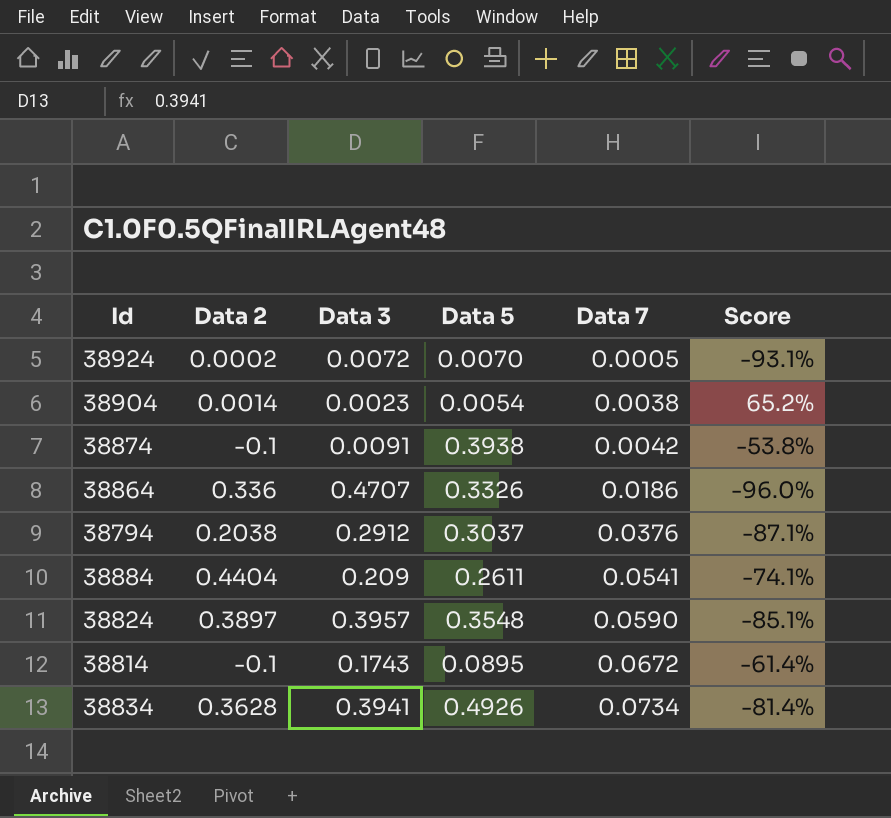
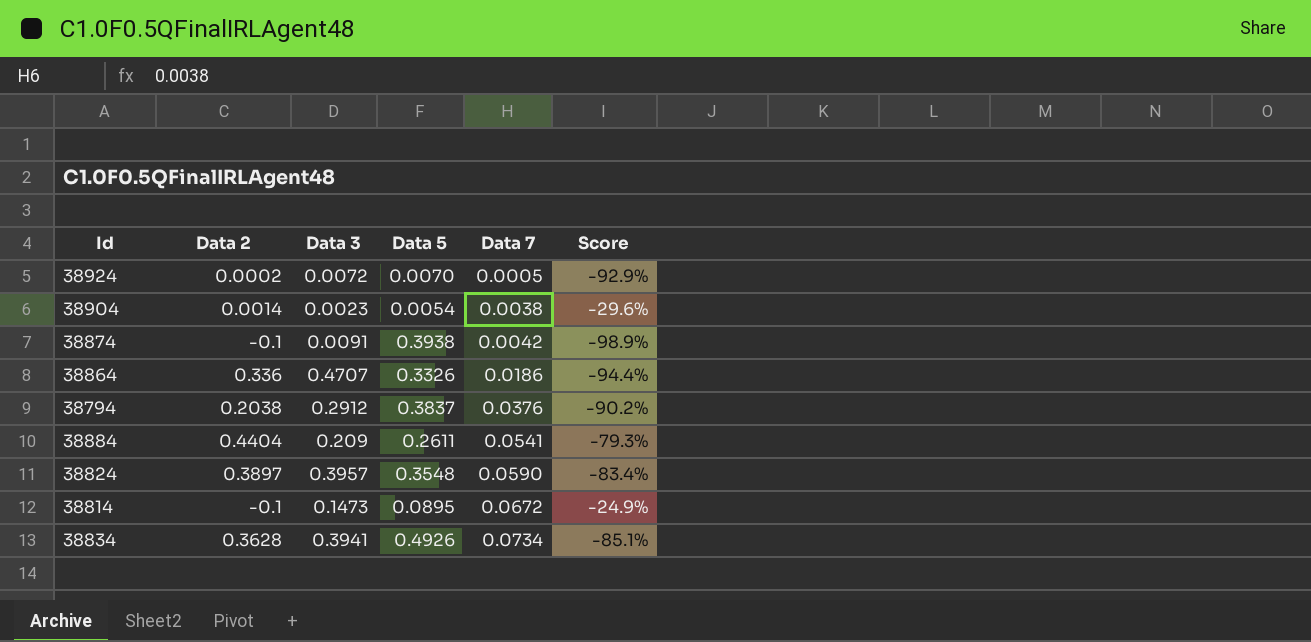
column Score | formula: ([Data 7] - [Data 3]) / [Data 3] -> ([Data 7] - [Data 5]) / [Data 5]
38794 | Data 5: 0.3037 -> 0.3837
38814 | Data 3: 0.1743 -> 0.1473

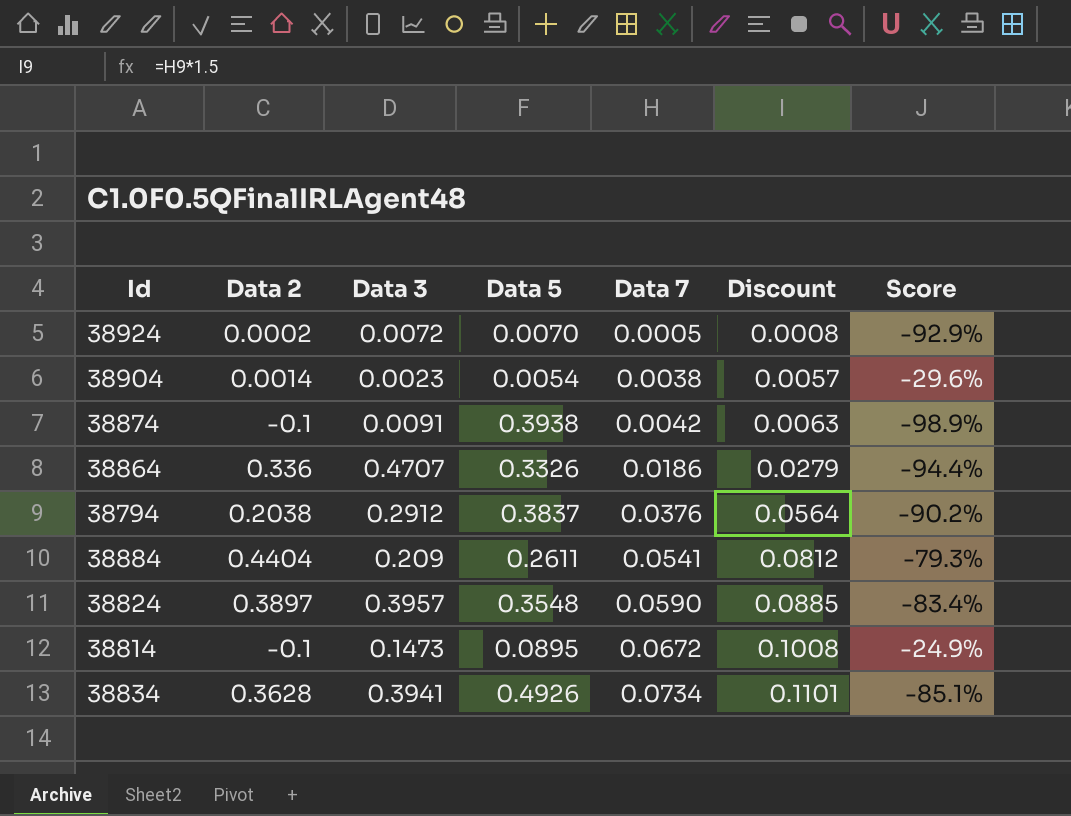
column Discount | formula: none -> [Data 7] * 1.5

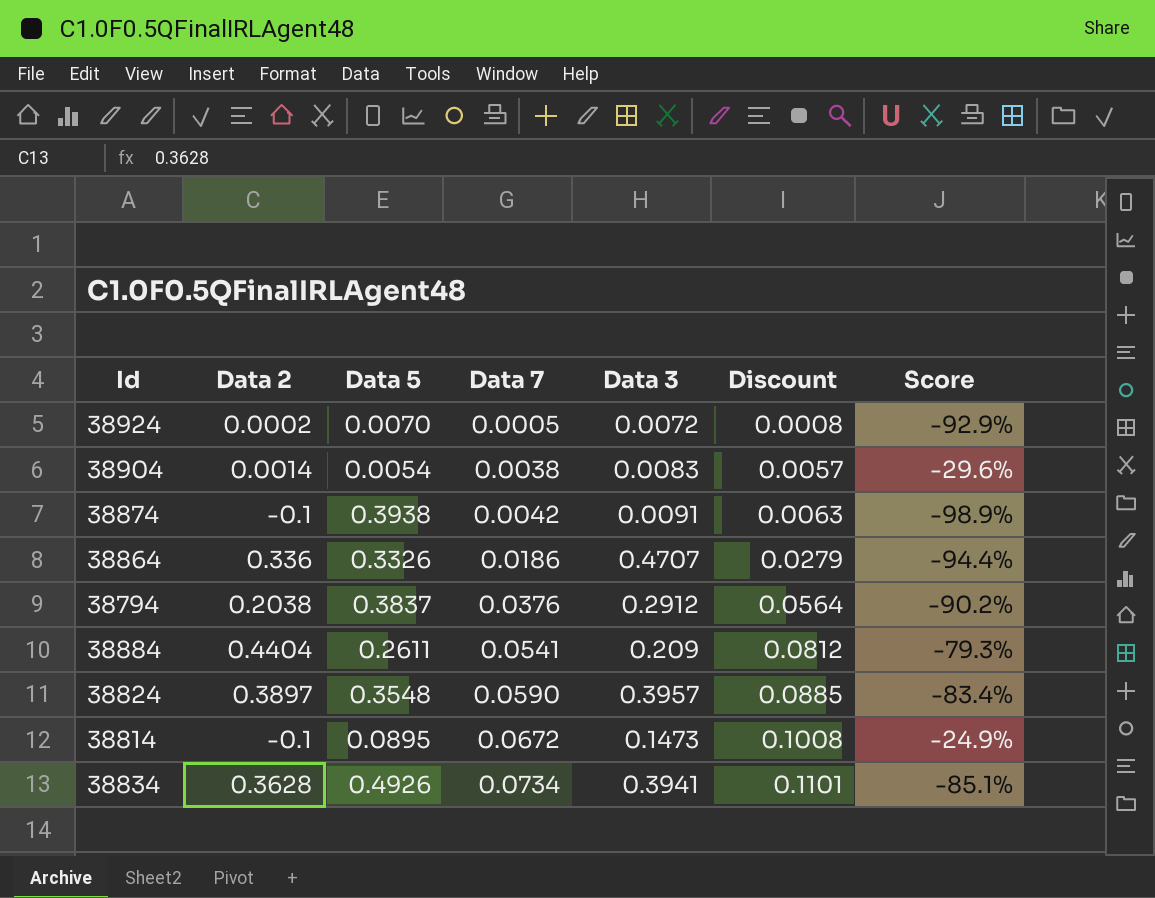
column Data 3 | position: 3 -> 5
38904 | Data 3: 0.0023 -> 0.0083

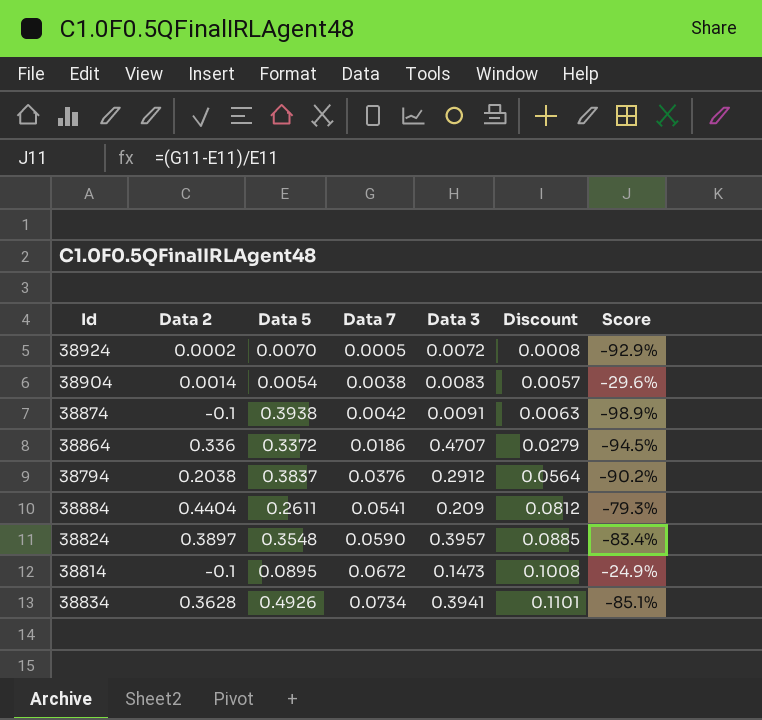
38864 | Data 5: 0.3326 -> 0.3372
38864 | Score: -94.4% -> -94.5%

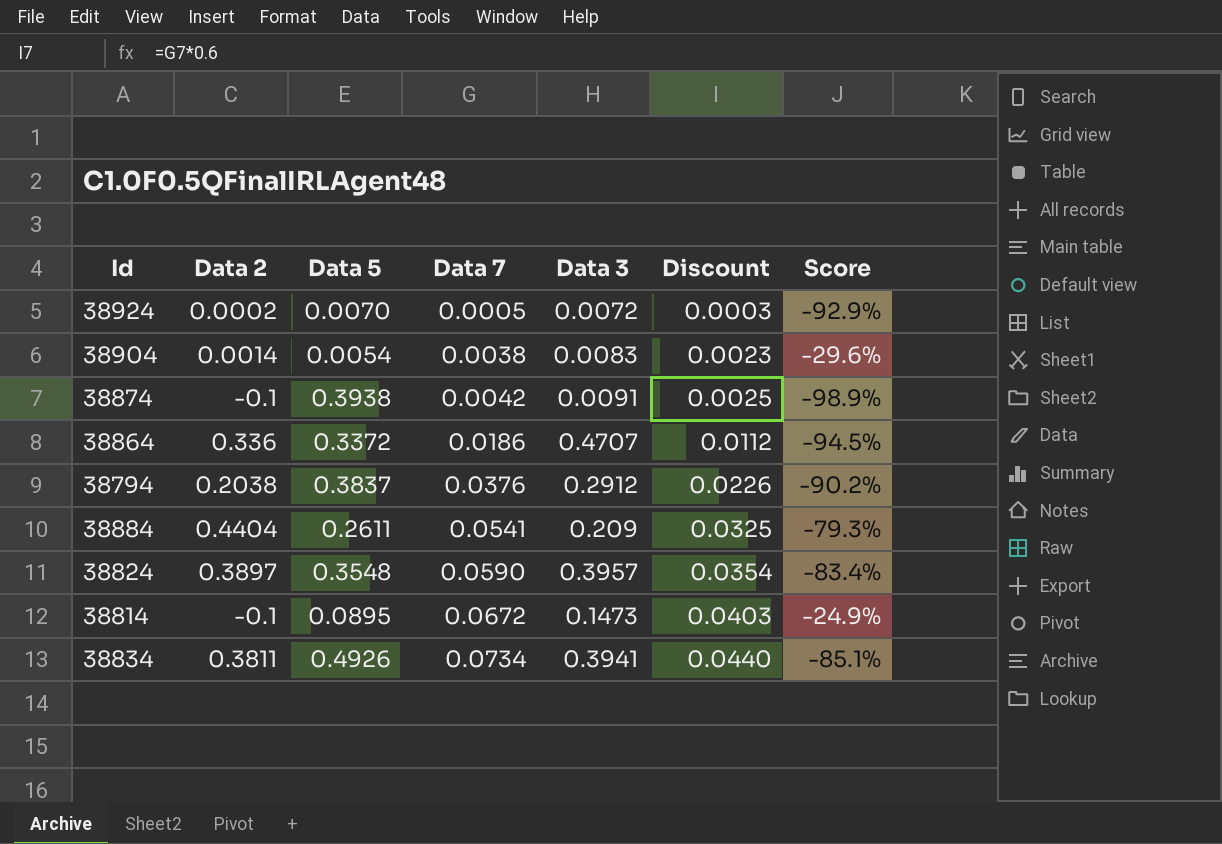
column Discount | formula: [Data 7] * 1.5 -> [Data 7] * 0.6
38834 | Data 2: 0.3628 -> 0.3811

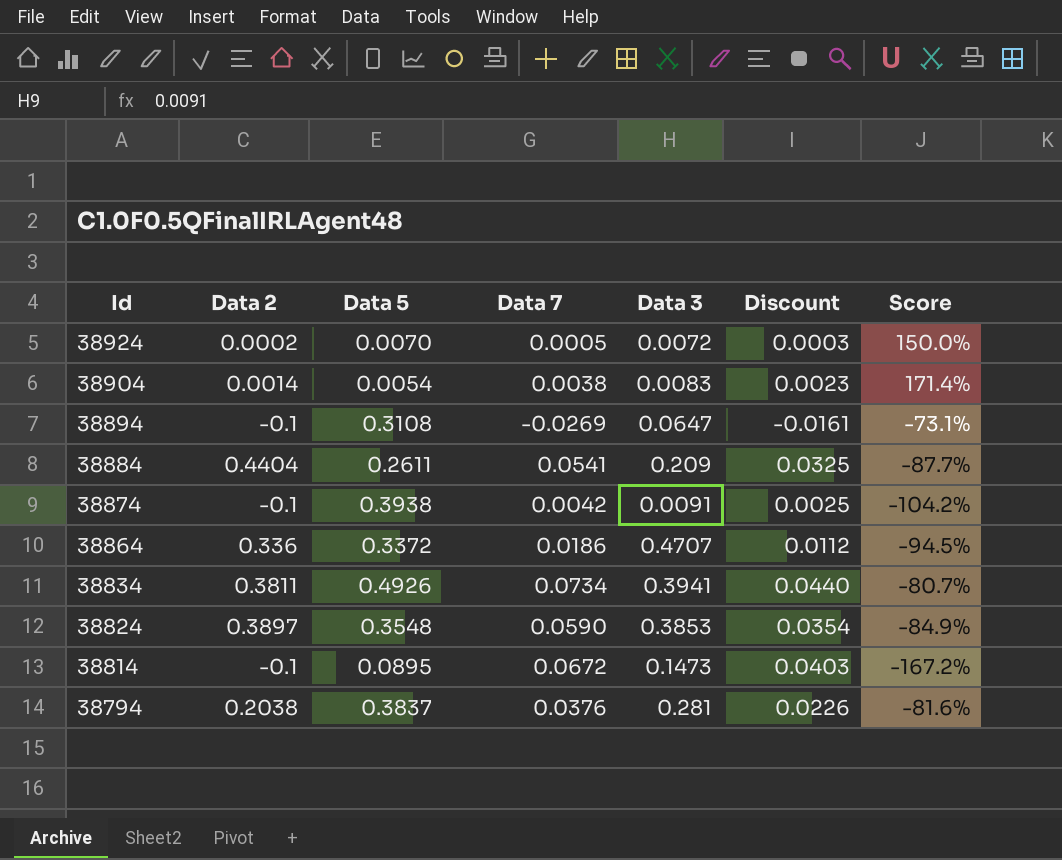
row order: Data 7 ascending -> Id descending
column Score | formula: ([Data 7] - [Data 5]) / [Data 5] -> ([Data 7] - [Data 2]) / [Data 2]
row 38894: none -> -0.1 | 0.3108 | -0.0269 | 0.0647 | -0.0161 | -73.1%
38824 | Data 3: 0.3957 -> 0.3853
38794 | Data 3: 0.2912 -> 0.281

